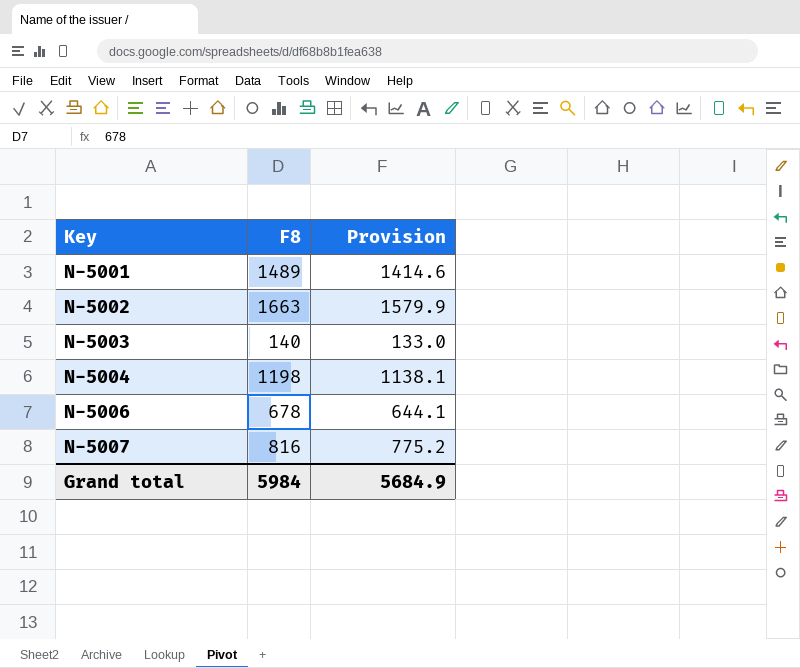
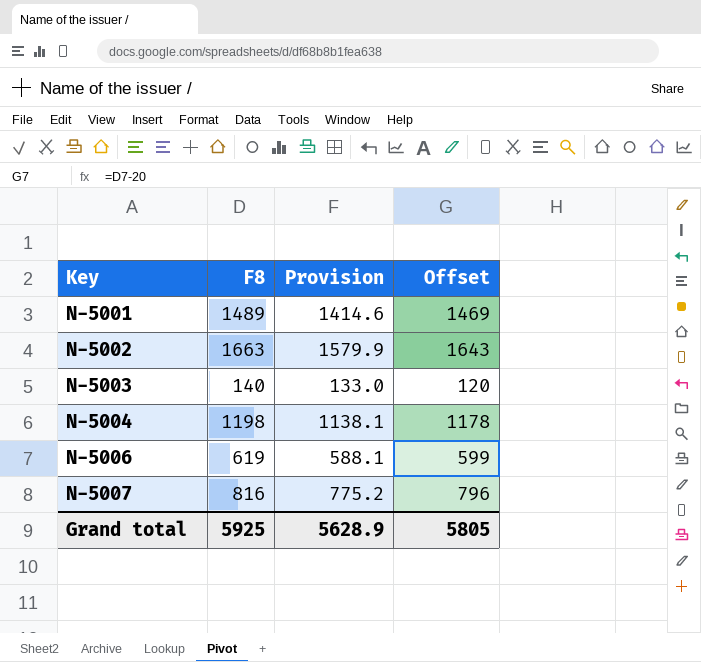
column Offset | formula: none -> [F8] - 20
N-5006 | F8: 678 -> 619
N-5006 | Provision: 644.1 -> 588.1
Grand total | F8: 5984 -> 5925
Grand total | Provision: 5684.9 -> 5628.9

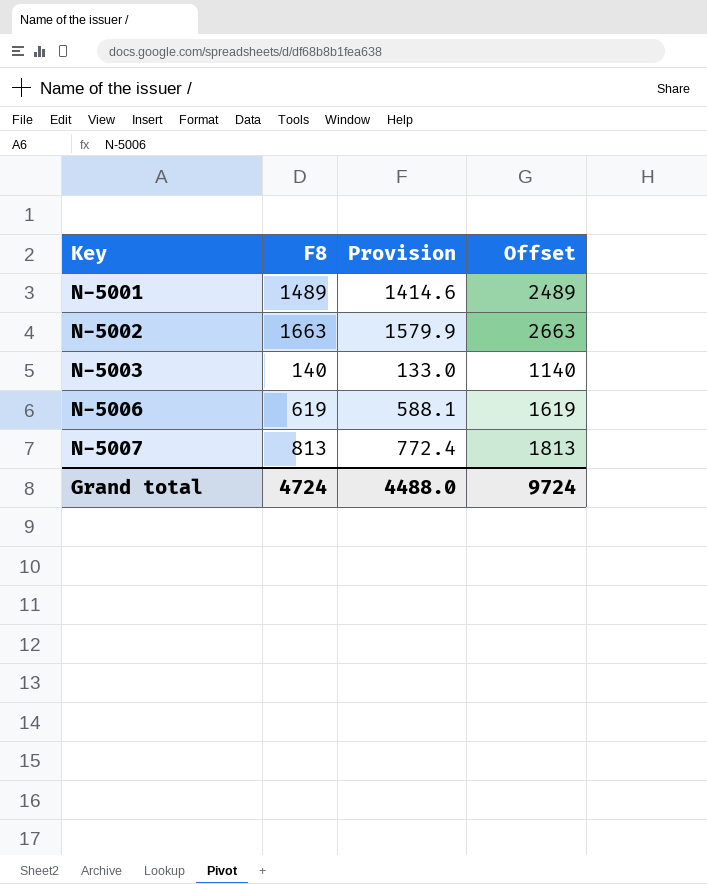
column Offset | formula: [F8] - 20 -> [F8] + 1000
row N-5004: 1198 | 1138.1 | 1178 -> none
N-5007 | F8: 816 -> 813
N-5007 | Provision: 775.2 -> 772.4
Grand total | F8: 5925 -> 4724
Grand total | Provision: 5628.9 -> 4488.0
Grand total | Offset: 5805 -> 9724

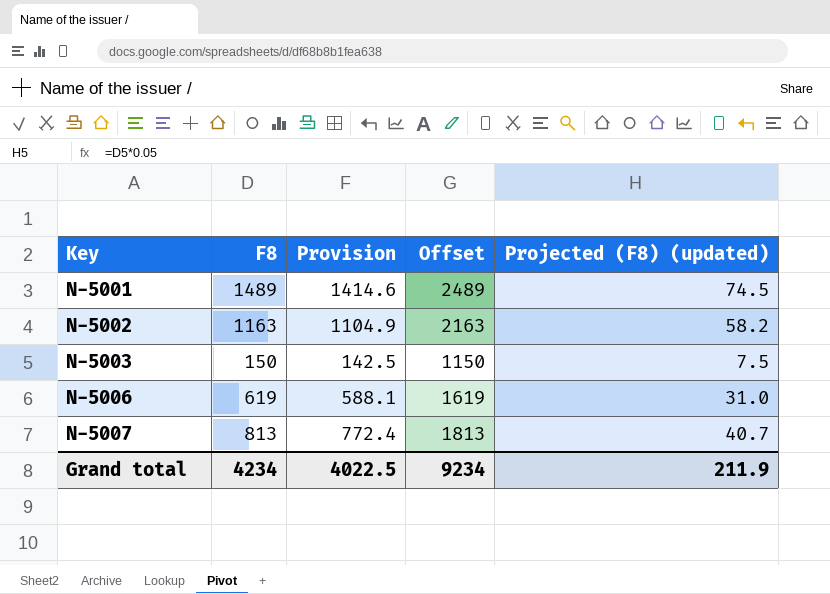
column Projected (F8) (updated) | formula: none -> [F8] * 0.05
N-5002 | F8: 1663 -> 1163
N-5002 | Provision: 1579.9 -> 1104.9
N-5002 | Offset: 2663 -> 2163
N-5003 | F8: 140 -> 150
N-5003 | Provision: 133.0 -> 142.5
N-5003 | Offset: 1140 -> 1150
Grand total | F8: 4724 -> 4234
Grand total | Provision: 4488.0 -> 4022.5
Grand total | Offset: 9724 -> 9234

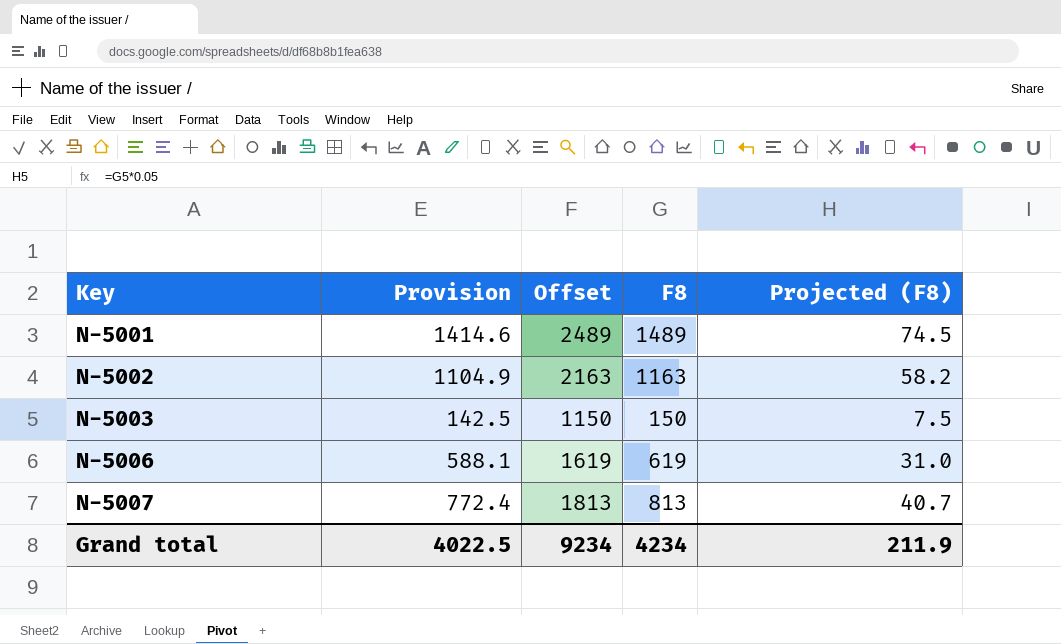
column F8 | position: 2 -> 4
column name: Projected (F8) (updated) -> Projected (F8)

